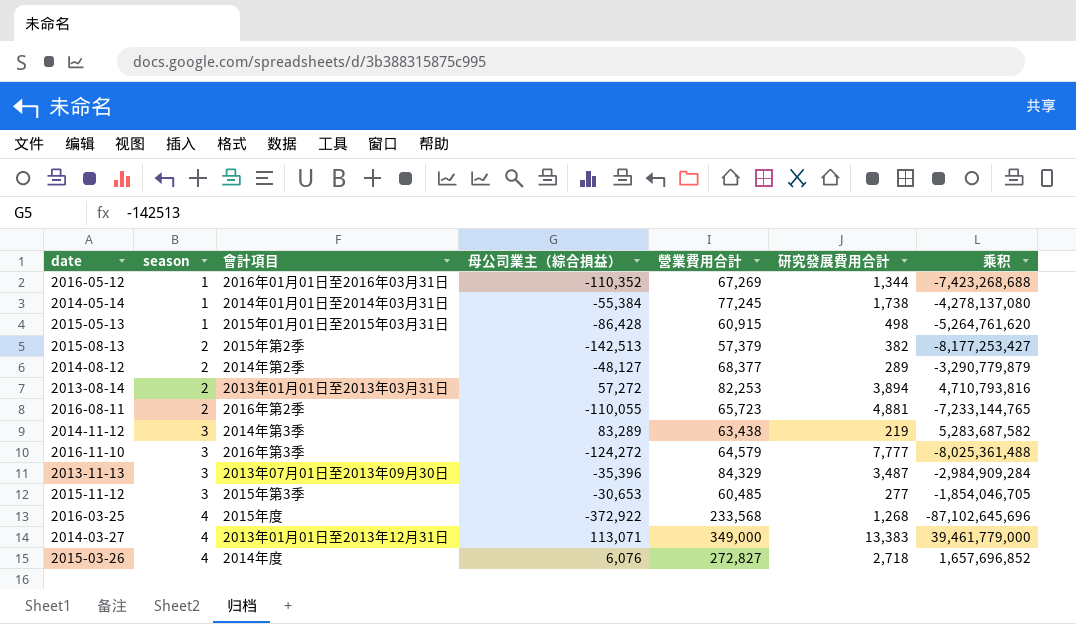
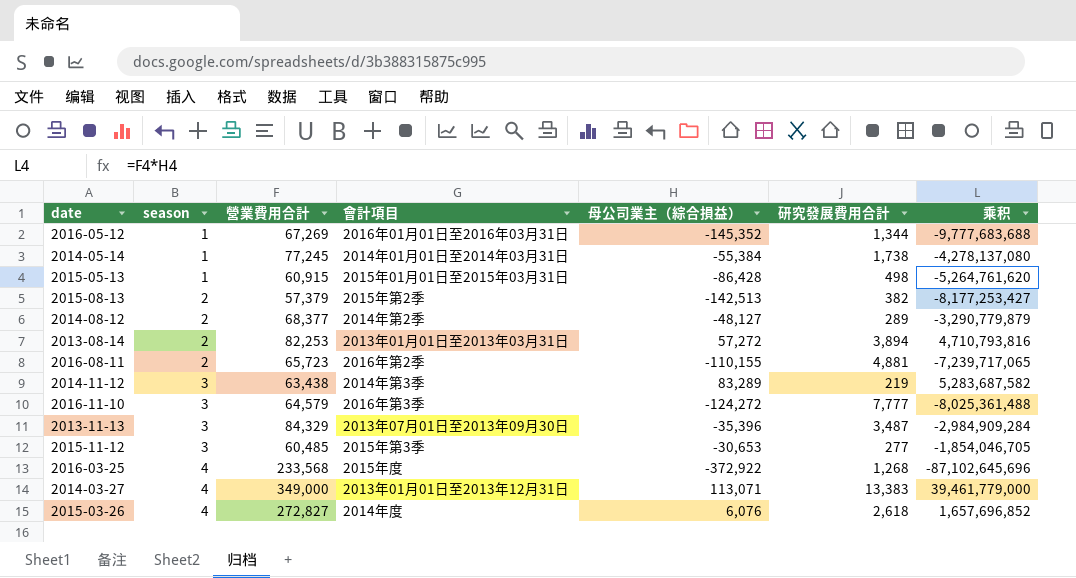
column 營業費用合計 | position: 5 -> 3
2016-05-12 | 母公司業主（綜合損益）: -110,352 -> -145,352
2016-05-12 | 乘积: -7,423,268,688 -> -9,777,683,688
2016-08-11 | 母公司業主（綜合損益）: -110,055 -> -110,155
2016-08-11 | 乘积: -7,233,144,765 -> -7,239,717,065
2015-03-26 | 研究發展費用合計: 2,718 -> 2,618

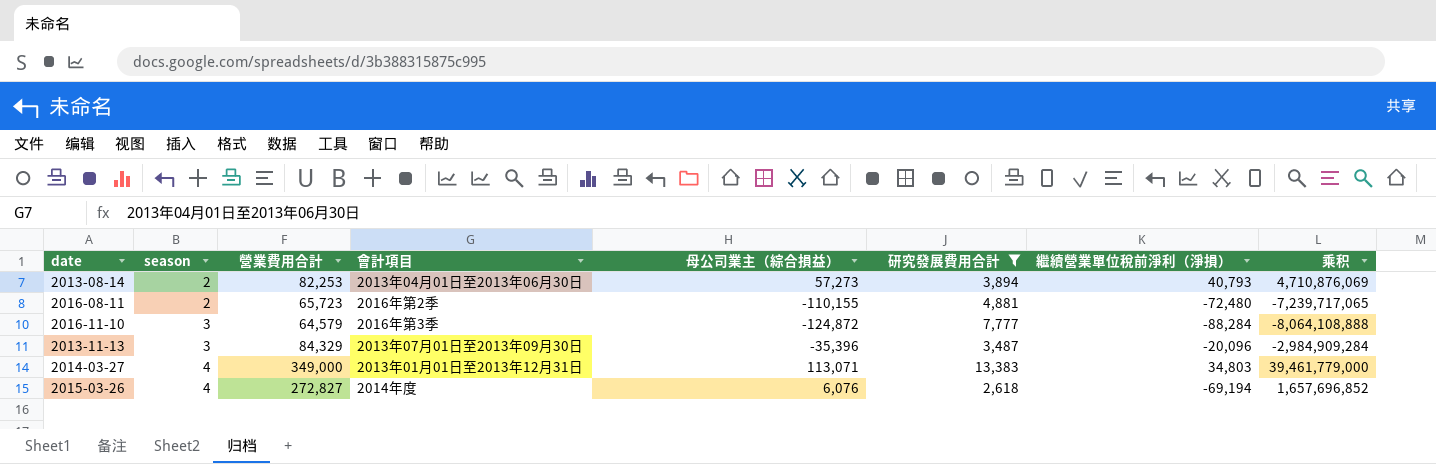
filter: none -> 研究發展費用合計 >= 2,618
column 繼續營業單位稅前淨利（淨損） | position: none -> 7
2013-08-14 | 會計項目: 2013年01月01日至2013年03月31日 -> 2013年04月01日至2013年06月30日
2013-08-14 | 母公司業主（綜合損益）: 57,272 -> 57,273
2013-08-14 | 乘积: 4,710,793,816 -> 4,710,876,069
2016-11-10 | 母公司業主（綜合損益）: -124,272 -> -124,872
2016-11-10 | 乘积: -8,025,361,488 -> -8,064,108,888

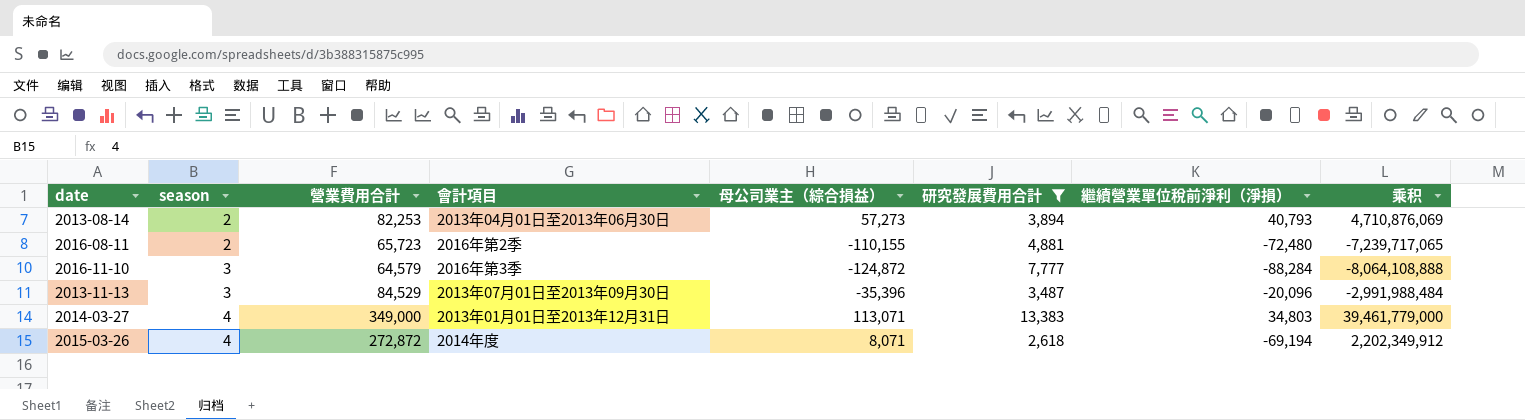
2013-11-13 | 營業費用合計: 84,329 -> 84,529
2013-11-13 | 乘积: -2,984,909,284 -> -2,991,988,484
2015-03-26 | 營業費用合計: 272,827 -> 272,872
2015-03-26 | 母公司業主（綜合損益）: 6,076 -> 8,071
2015-03-26 | 乘积: 1,657,696,852 -> 2,202,349,912

